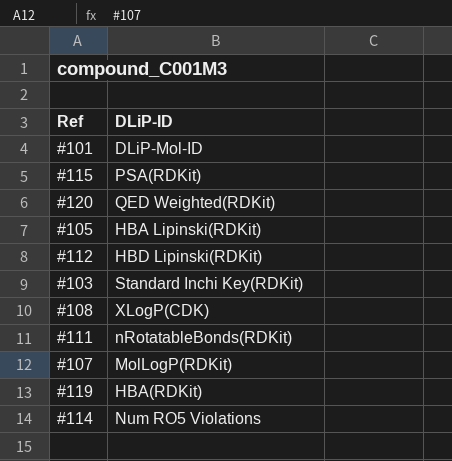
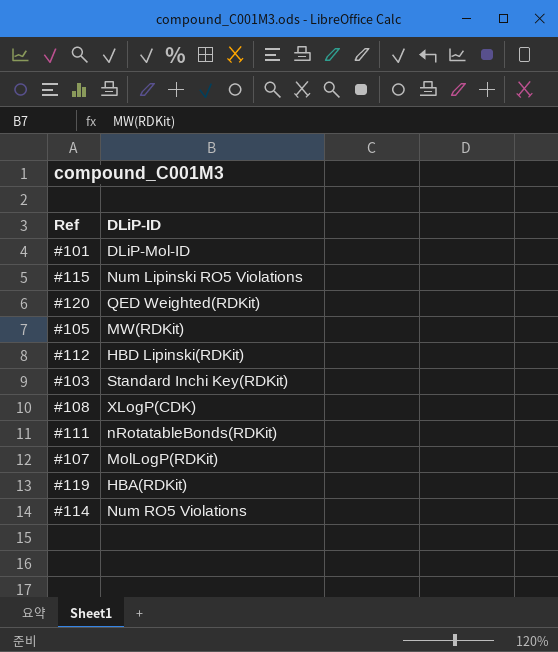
#115 | DLiP-ID: PSA(RDKit) -> Num Lipinski RO5 Violations
#105 | DLiP-ID: HBA Lipinski(RDKit) -> MW(RDKit)

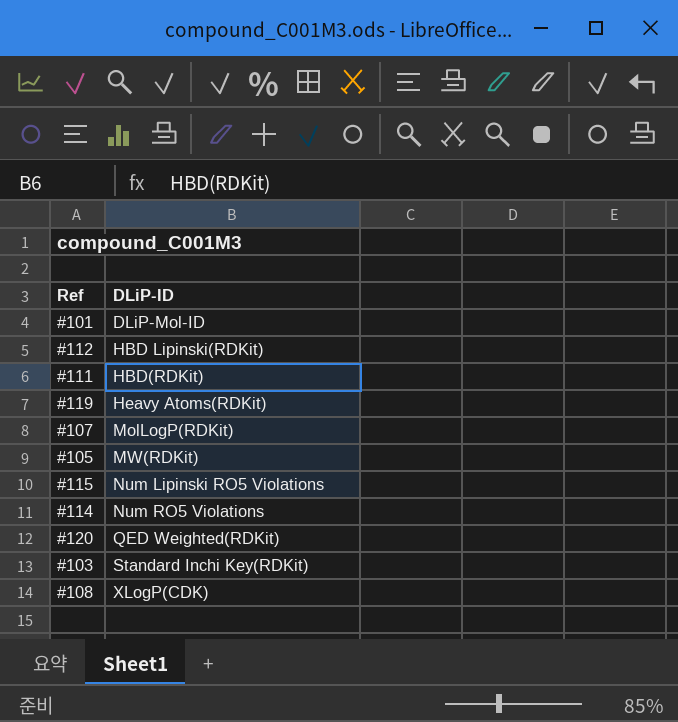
row order: none -> DLiP-ID ascending
#111 | DLiP-ID: nRotatableBonds(RDKit) -> HBD(RDKit)
#119 | DLiP-ID: HBA(RDKit) -> Heavy Atoms(RDKit)

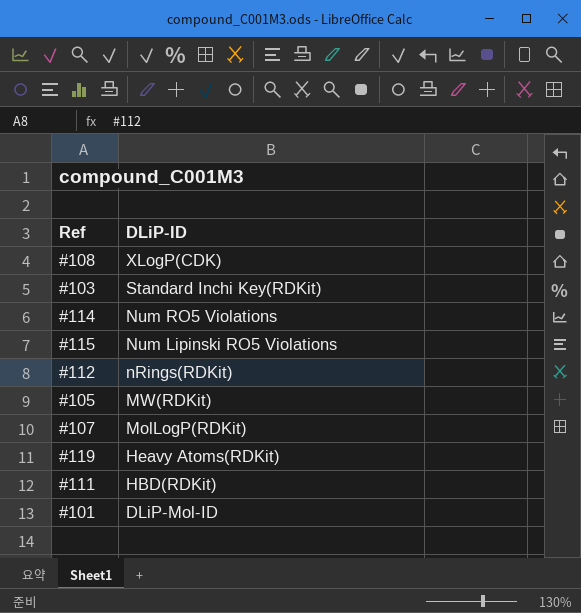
row order: DLiP-ID ascending -> DLiP-ID descending
row #120: QED Weighted(RDKit) -> none
#112 | DLiP-ID: HBD Lipinski(RDKit) -> nRings(RDKit)

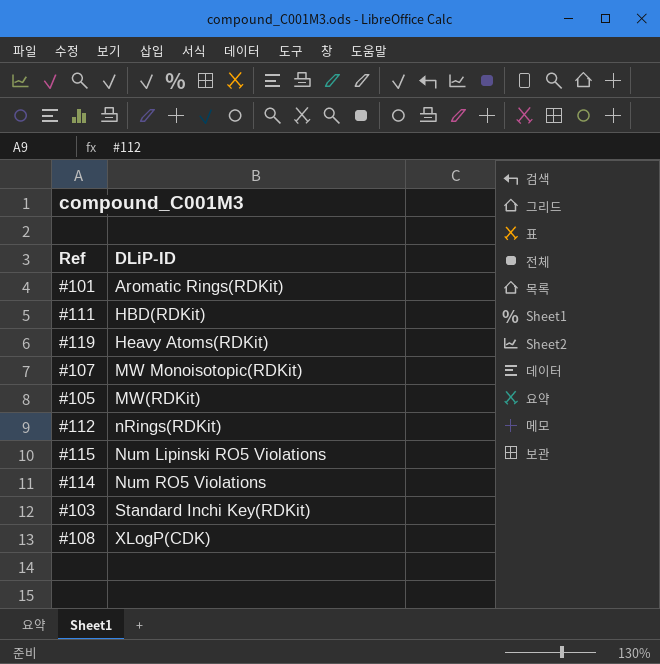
row order: DLiP-ID descending -> DLiP-ID ascending
#101 | DLiP-ID: DLiP-Mol-ID -> Aromatic Rings(RDKit)
#107 | DLiP-ID: MolLogP(RDKit) -> MW Monoisotopic(RDKit)

